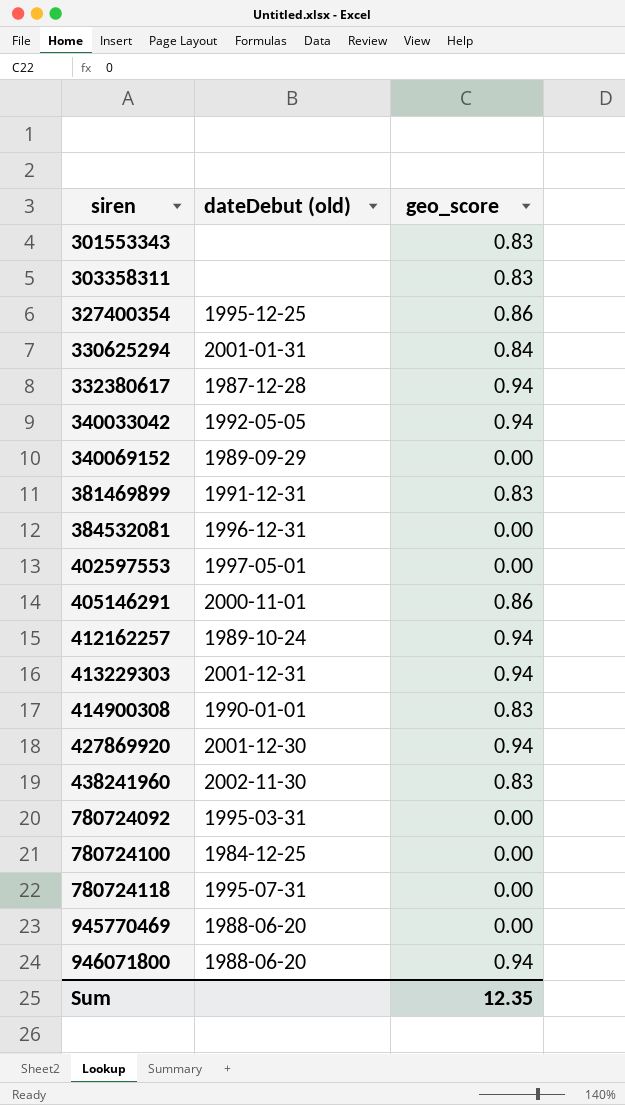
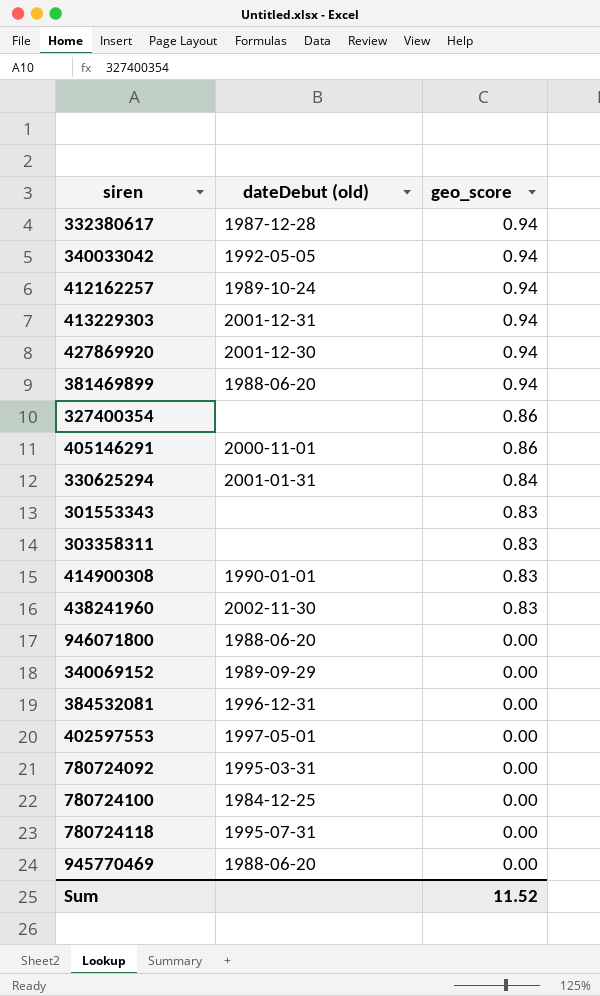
row order: siren ascending -> geo_score descending
381469899 | dateDebut (old): 1991-12-31 -> 1988-06-20
381469899 | geo_score: 0.83 -> 0.94
327400354 | dateDebut (old): 1995-12-25 -> none
946071800 | geo_score: 0.94 -> 0.00
Sum | geo_score: 12.35 -> 11.52

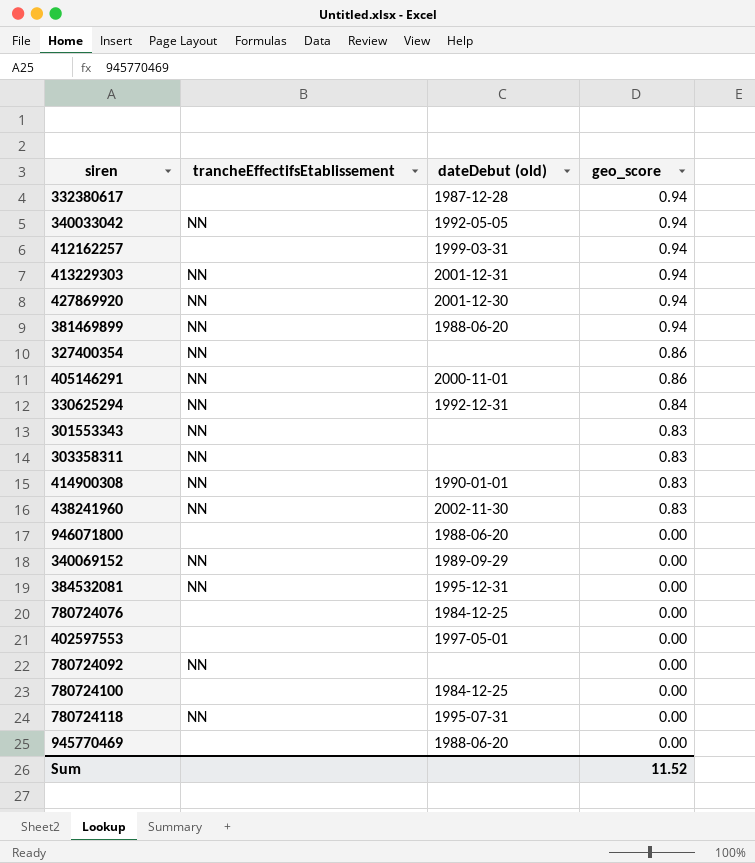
column trancheEffectifsEtablissement | position: none -> 2
412162257 | dateDebut (old): 1989-10-24 -> 1999-03-31
330625294 | dateDebut (old): 2001-01-31 -> 1992-12-31
384532081 | dateDebut (old): 1996-12-31 -> 1995-12-31
row 780724076: none -> none | 1984-12-25 | 0.00
780724092 | dateDebut (old): 1995-03-31 -> none

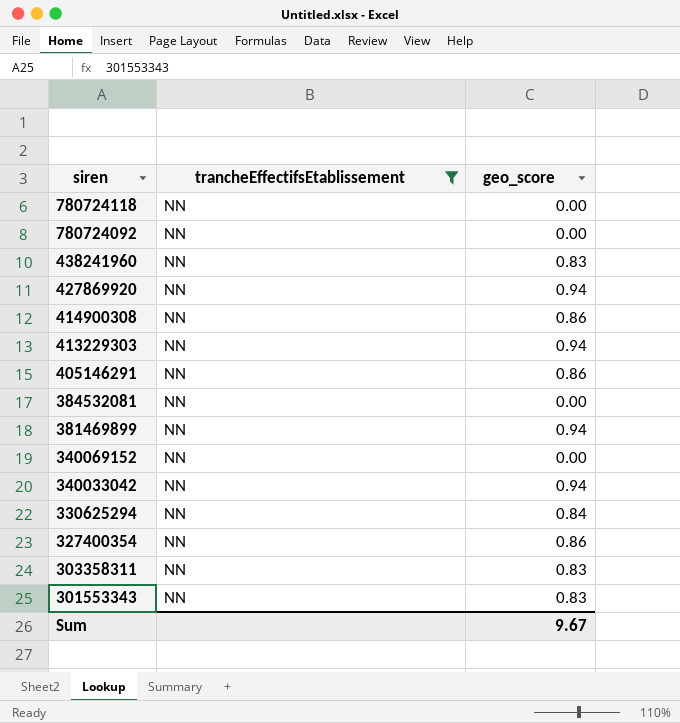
filter: none -> trancheEffectifsEtablissement = NN
row order: geo_score descending -> siren descending
column dateDebut (old) | position: 3 -> none
414900308 | geo_score: 0.83 -> 0.86
Sum | geo_score: 11.52 -> 9.67

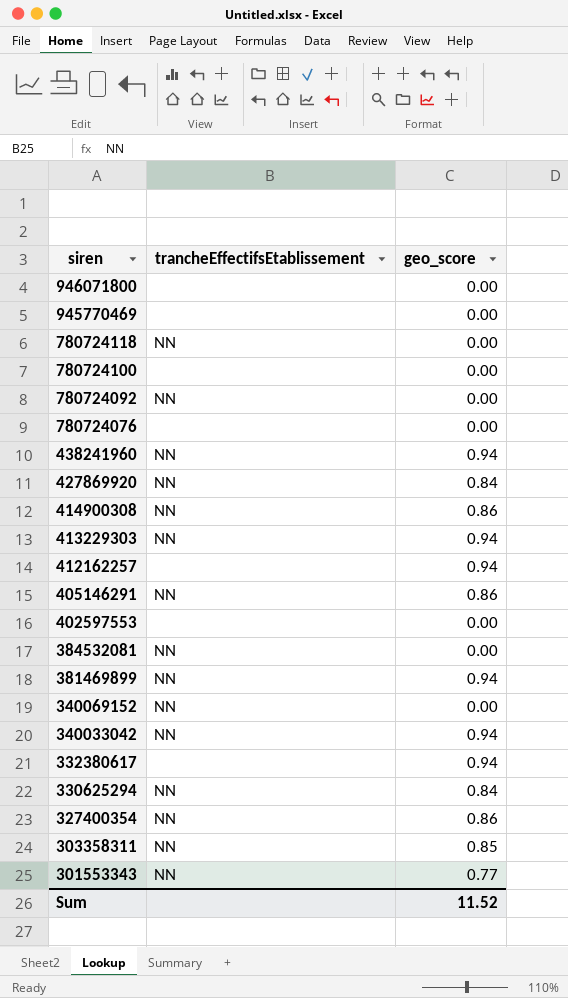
filter: trancheEffectifsEtablissement = NN -> none
438241960 | geo_score: 0.83 -> 0.94
427869920 | geo_score: 0.94 -> 0.84
303358311 | geo_score: 0.83 -> 0.85
301553343 | geo_score: 0.83 -> 0.77
Sum | geo_score: 9.67 -> 11.52

